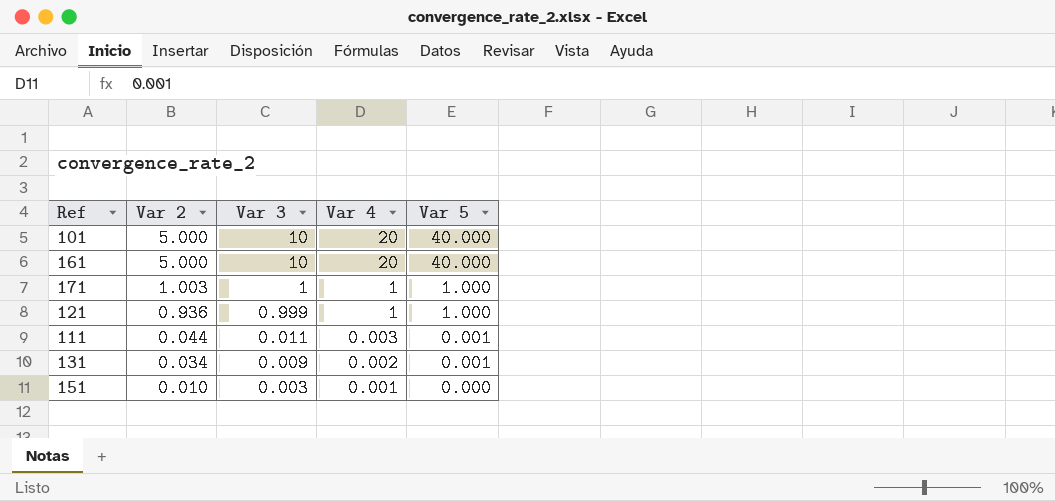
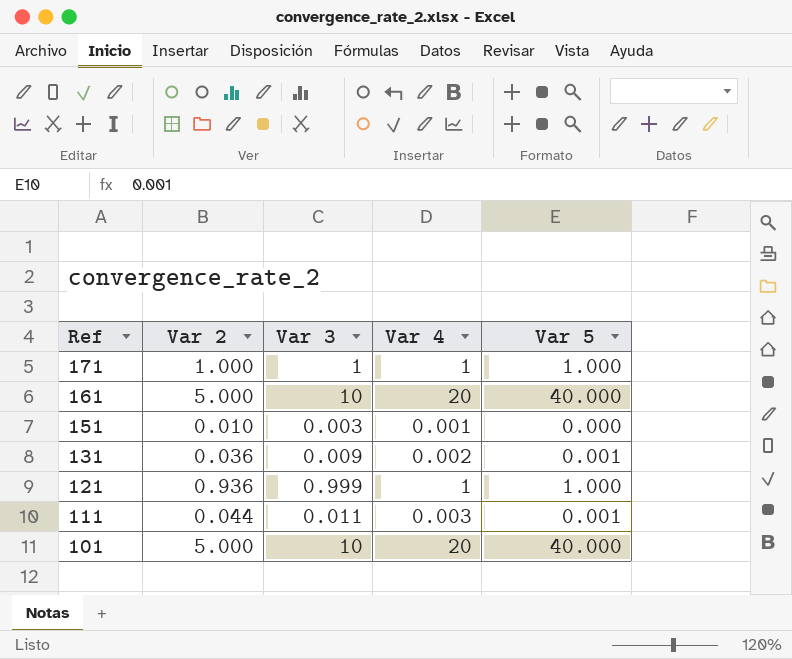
row order: Var 2 descending -> Ref descending
171 | Var 2: 1.003 -> 1.000
131 | Var 2: 0.034 -> 0.036

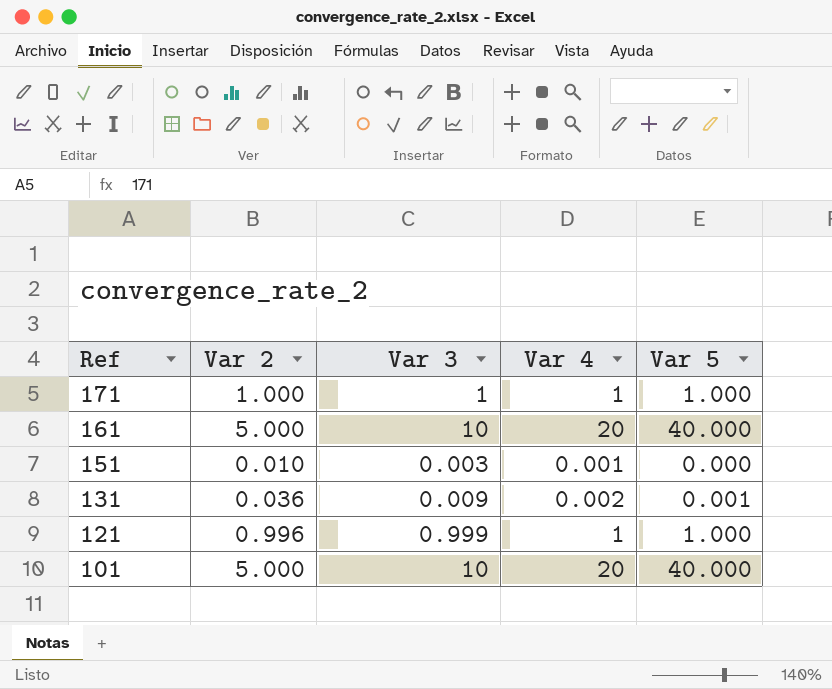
row 111: 0.044 | 0.011 | 0.003 | 0.001 -> none
121 | Var 2: 0.936 -> 0.996

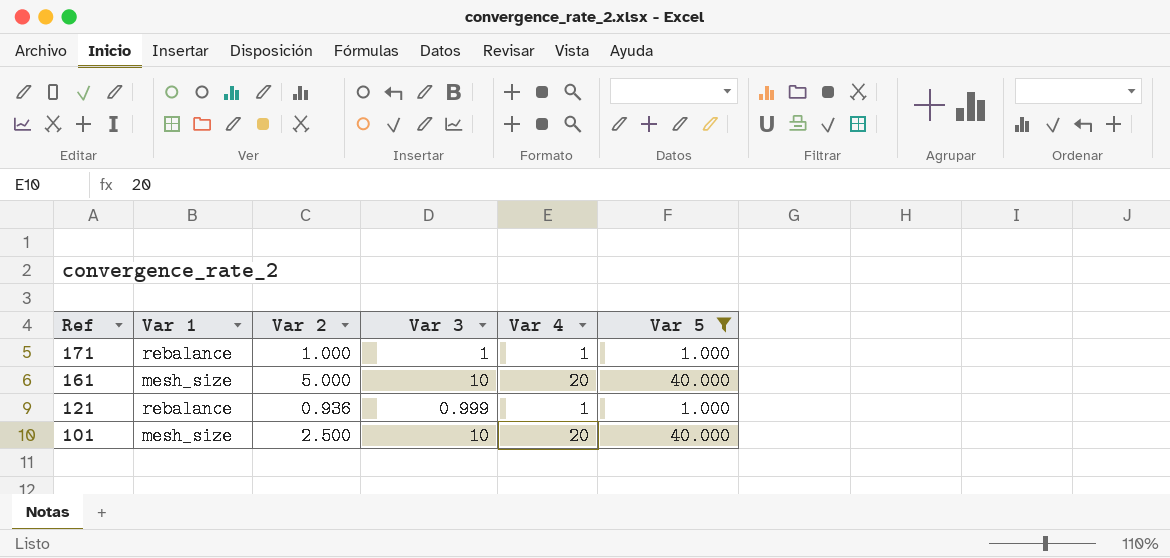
filter: none -> Var 5 >= 1.000
column Var 1 | position: none -> 2
121 | Var 2: 0.996 -> 0.936
101 | Var 2: 5.000 -> 2.500

